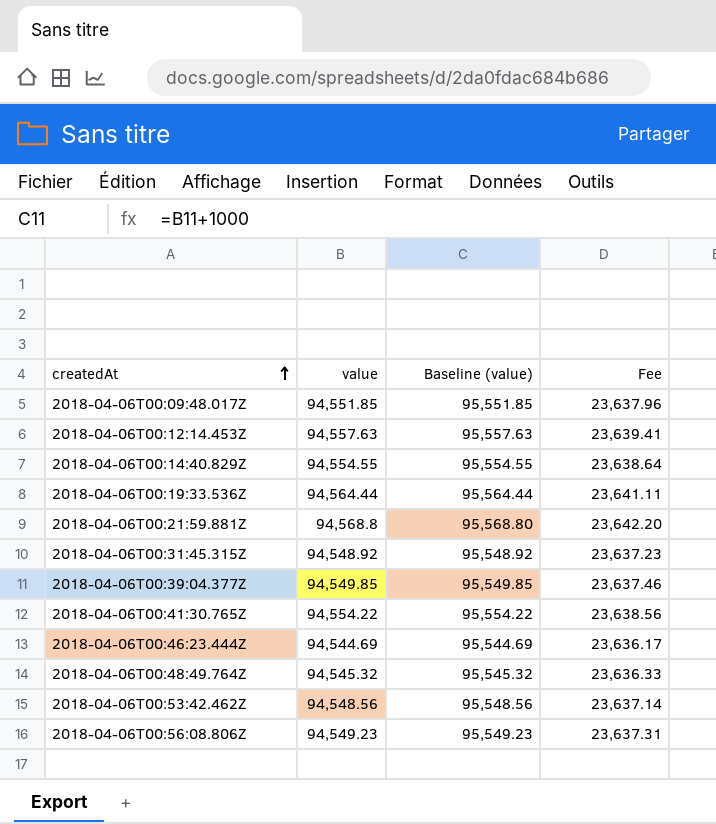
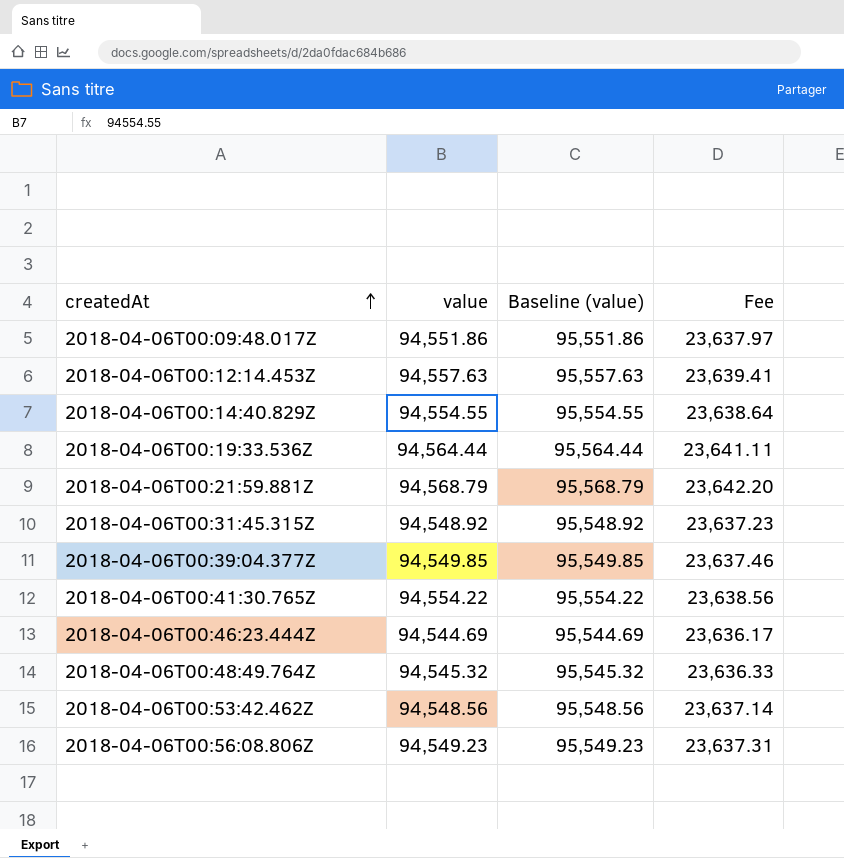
2018-04-06T00:09:48.017Z | value: 94,551.85 -> 94,551.86
2018-04-06T00:09:48.017Z | Baseline (value): 95,551.85 -> 95,551.86
2018-04-06T00:09:48.017Z | Fee: 23,637.96 -> 23,637.97
2018-04-06T00:21:59.881Z | value: 94,568.8 -> 94,568.79
2018-04-06T00:21:59.881Z | Baseline (value): 95,568.80 -> 95,568.79

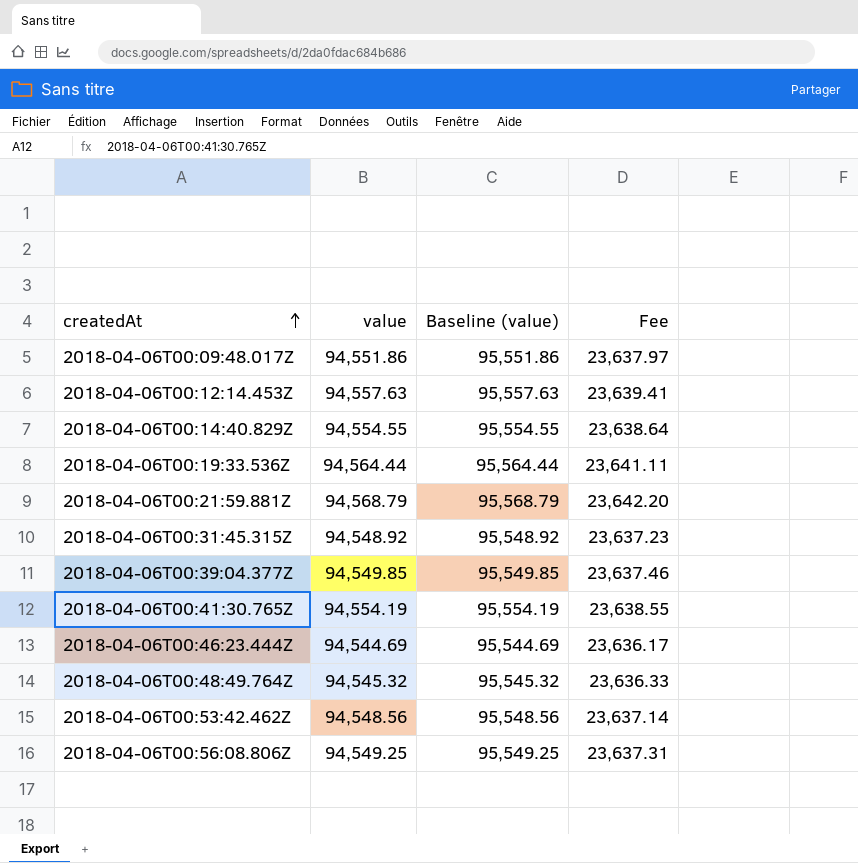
2018-04-06T00:41:30.765Z | value: 94,554.22 -> 94,554.19
2018-04-06T00:41:30.765Z | Baseline (value): 95,554.22 -> 95,554.19
2018-04-06T00:41:30.765Z | Fee: 23,638.56 -> 23,638.55
2018-04-06T00:56:08.806Z | value: 94,549.23 -> 94,549.25
2018-04-06T00:56:08.806Z | Baseline (value): 95,549.23 -> 95,549.25

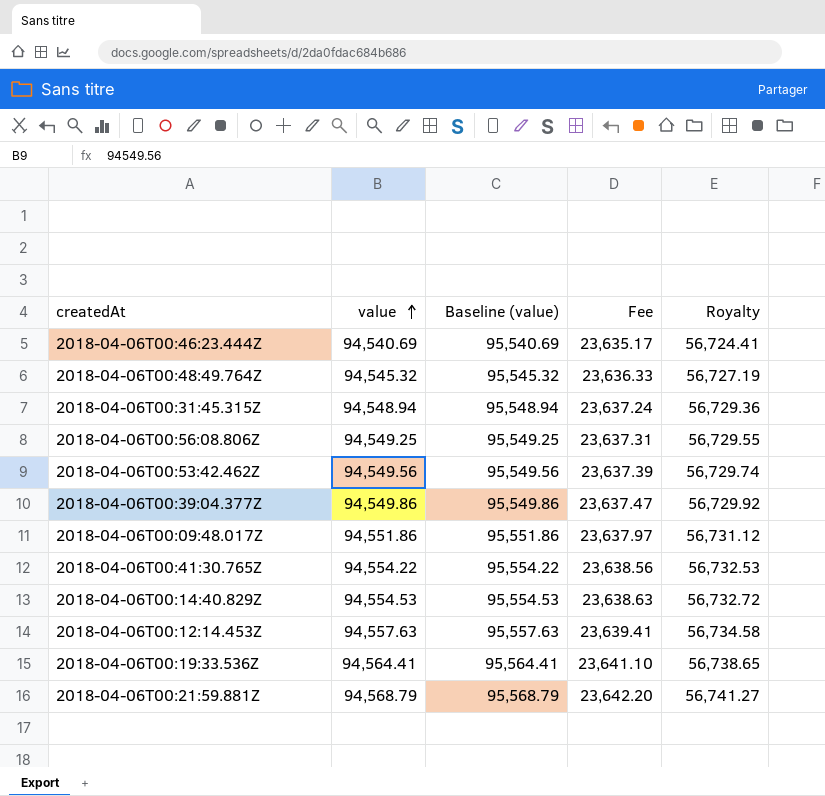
row order: createdAt ascending -> value ascending
column Royalty | formula: none -> [value] * 0.6
2018-04-06T00:46:23.444Z | value: 94,544.69 -> 94,540.69
2018-04-06T00:46:23.444Z | Baseline (value): 95,544.69 -> 95,540.69
2018-04-06T00:46:23.444Z | Fee: 23,636.17 -> 23,635.17
2018-04-06T00:31:45.315Z | value: 94,548.92 -> 94,548.94
2018-04-06T00:31:45.315Z | Baseline (value): 95,548.92 -> 95,548.94
2018-04-06T00:31:45.315Z | Fee: 23,637.23 -> 23,637.24
2018-04-06T00:53:42.462Z | value: 94,548.56 -> 94,549.56
2018-04-06T00:53:42.462Z | Baseline (value): 95,548.56 -> 95,549.56
2018-04-06T00:53:42.462Z | Fee: 23,637.14 -> 23,637.39
2018-04-06T00:39:04.377Z | value: 94,549.85 -> 94,549.86
2018-04-06T00:39:04.377Z | Baseline (value): 95,549.85 -> 95,549.86
2018-04-06T00:39:04.377Z | Fee: 23,637.46 -> 23,637.47
2018-04-06T00:41:30.765Z | value: 94,554.19 -> 94,554.22
2018-04-06T00:41:30.765Z | Baseline (value): 95,554.19 -> 95,554.22
2018-04-06T00:41:30.765Z | Fee: 23,638.55 -> 23,638.56
2018-04-06T00:14:40.829Z | value: 94,554.55 -> 94,554.53
2018-04-06T00:14:40.829Z | Baseline (value): 95,554.55 -> 95,554.53
2018-04-06T00:14:40.829Z | Fee: 23,638.64 -> 23,638.63
2018-04-06T00:19:33.536Z | value: 94,564.44 -> 94,564.41
2018-04-06T00:19:33.536Z | Baseline (value): 95,564.44 -> 95,564.41
2018-04-06T00:19:33.536Z | Fee: 23,641.11 -> 23,641.10

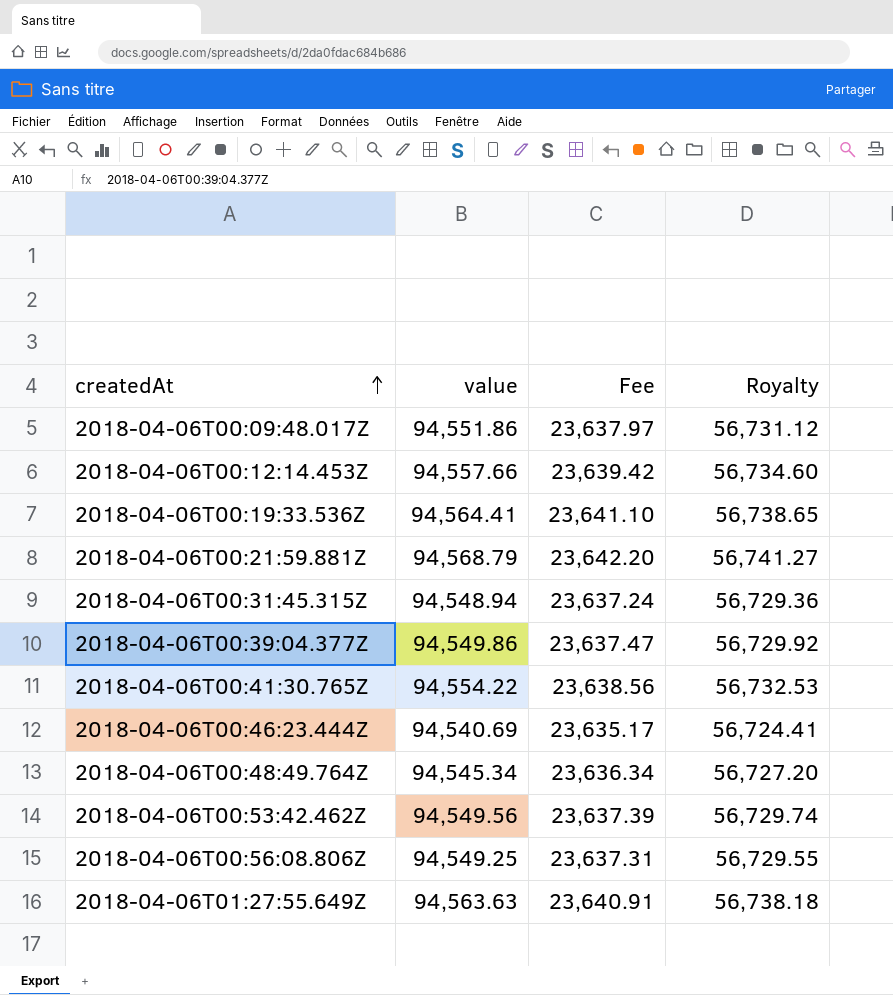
row order: value ascending -> createdAt ascending
column Baseline (value) | formula: [value] + 1000 -> none
row 2018-04-06T00:14:40.829Z: 94,554.53 | 95,554.53 | 23,638.63 | 56,732.72 -> none
2018-04-06T00:12:14.453Z | value: 94,557.63 -> 94,557.66
2018-04-06T00:12:14.453Z | Fee: 23,639.41 -> 23,639.42
2018-04-06T00:12:14.453Z | Royalty: 56,734.58 -> 56,734.60
2018-04-06T00:48:49.764Z | value: 94,545.32 -> 94,545.34
2018-04-06T00:48:49.764Z | Fee: 23,636.33 -> 23,636.34
2018-04-06T00:48:49.764Z | Royalty: 56,727.19 -> 56,727.20
row 2018-04-06T01:27:55.649Z: none -> 94,563.63 | 23,640.91 | 56,738.18

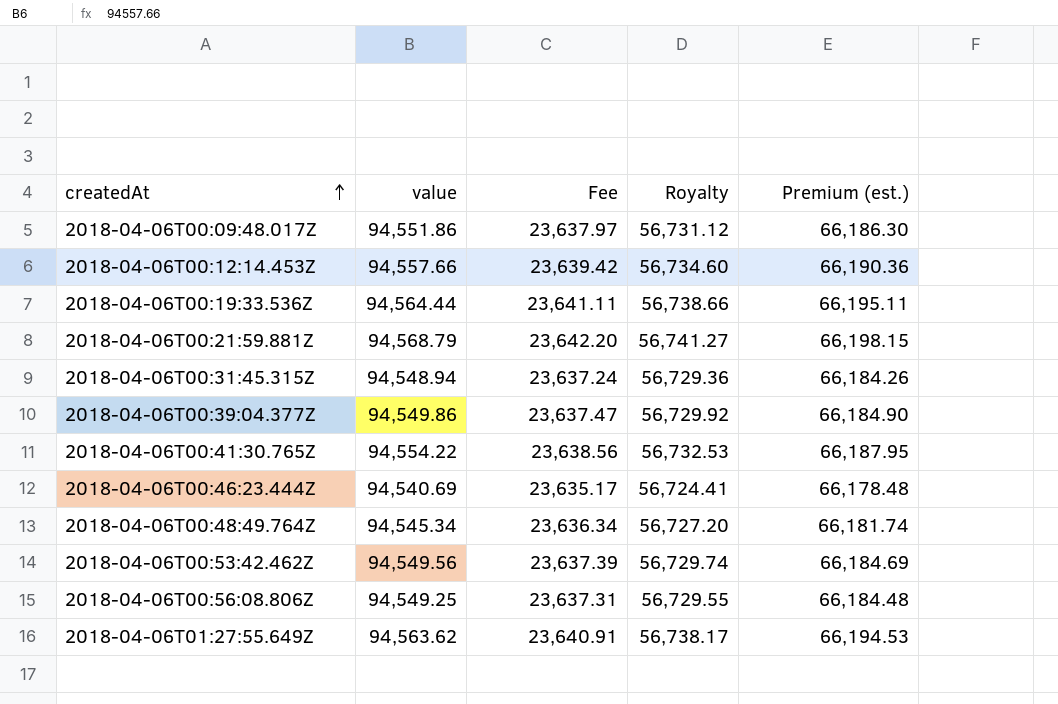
column Premium (est.) | formula: none -> [value] * 0.7
2018-04-06T00:19:33.536Z | value: 94,564.41 -> 94,564.44
2018-04-06T00:19:33.536Z | Fee: 23,641.10 -> 23,641.11
2018-04-06T00:19:33.536Z | Royalty: 56,738.65 -> 56,738.66
2018-04-06T01:27:55.649Z | value: 94,563.63 -> 94,563.62
2018-04-06T01:27:55.649Z | Royalty: 56,738.18 -> 56,738.17

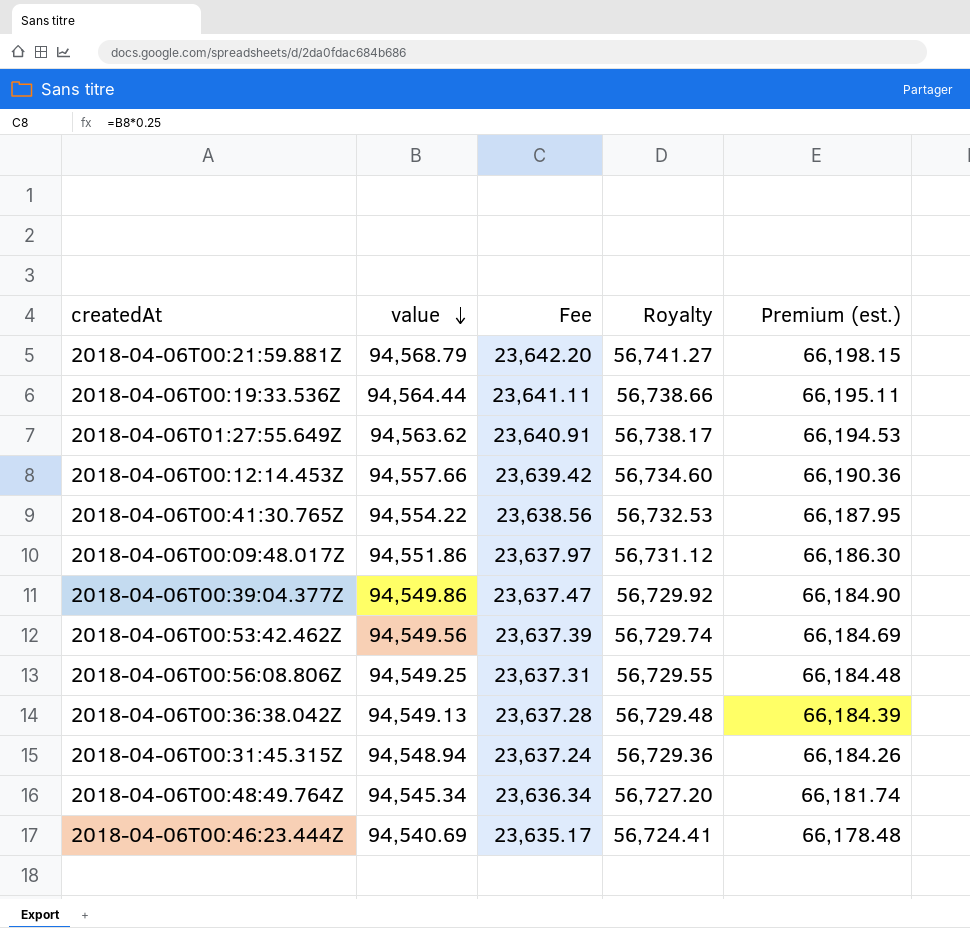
row order: createdAt ascending -> value descending
row 2018-04-06T00:36:38.042Z: none -> 94,549.13 | 23,637.28 | 56,729.48 | 66,184.39

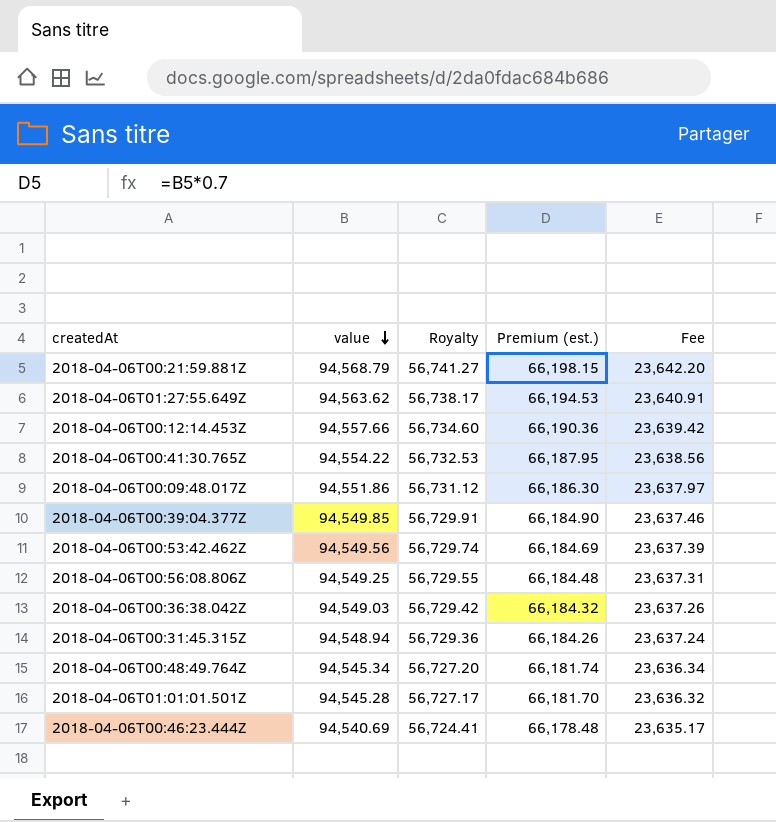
column Fee | position: 3 -> 5
row 2018-04-06T00:19:33.536Z: 94,564.44 | 23,641.11 | 56,738.66 | 66,195.11 -> none
2018-04-06T00:39:04.377Z | value: 94,549.86 -> 94,549.85
2018-04-06T00:39:04.377Z | Royalty: 56,729.92 -> 56,729.91
2018-04-06T00:39:04.377Z | Fee: 23,637.47 -> 23,637.46
2018-04-06T00:36:38.042Z | value: 94,549.13 -> 94,549.03
2018-04-06T00:36:38.042Z | Royalty: 56,729.48 -> 56,729.42
2018-04-06T00:36:38.042Z | Premium (est.): 66,184.39 -> 66,184.32
2018-04-06T00:36:38.042Z | Fee: 23,637.28 -> 23,637.26
row 2018-04-06T01:01:01.501Z: none -> 94,545.28 | 56,727.17 | 66,181.70 | 23,636.32

